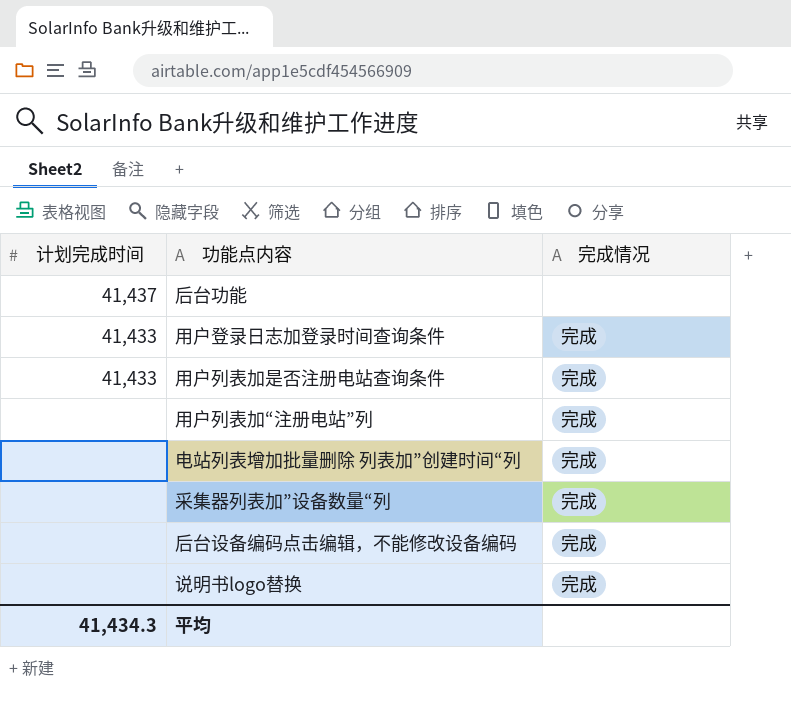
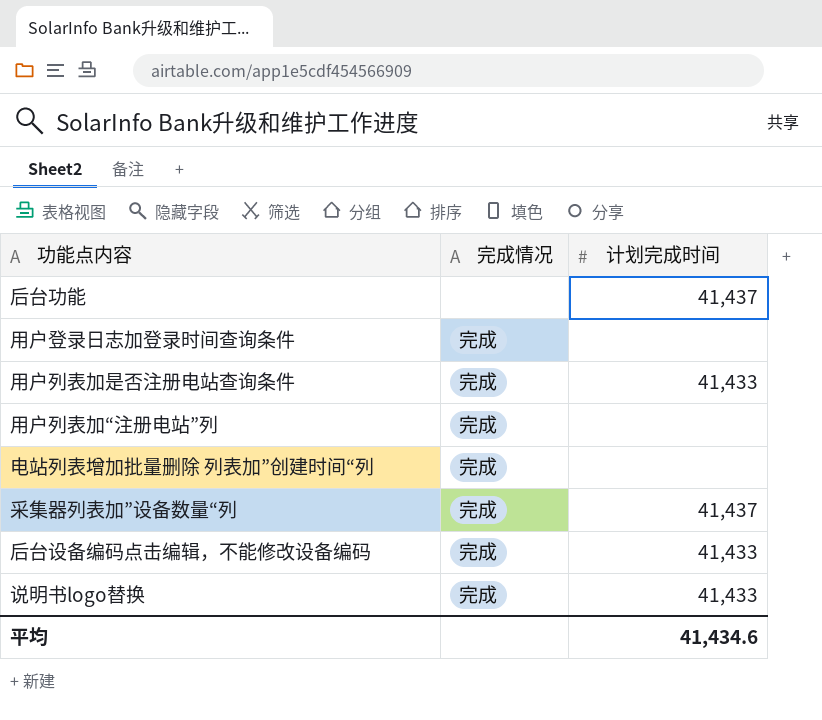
column 计划完成时间 | position: 1 -> 3
用户登录日志加登录时间查询条件 | 计划完成时间: 41,433 -> none
采集器列表加”设备数量“列 | 计划完成时间: none -> 41,437
后台设备编码点击编辑，不能修改设备编码 | 计划完成时间: none -> 41,433
说明书logo替换 | 计划完成时间: none -> 41,433
平均 | 计划完成时间: 41,434.3 -> 41,434.6

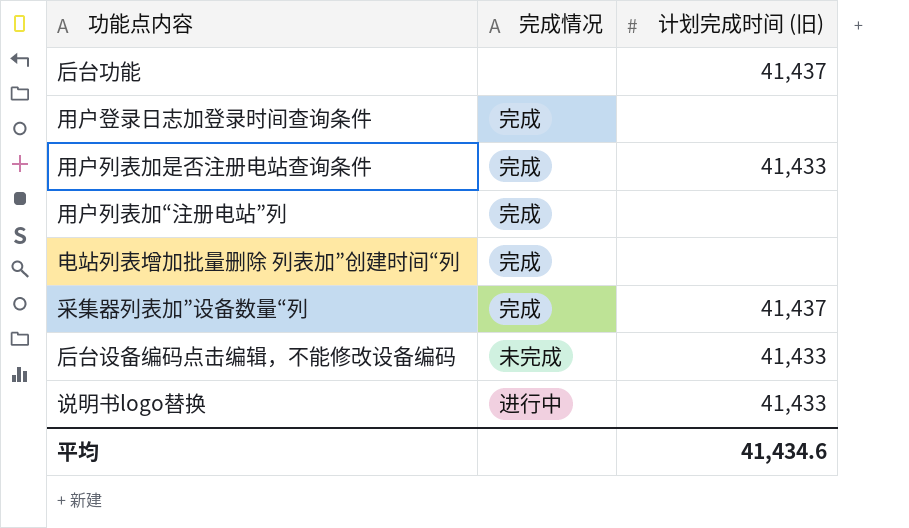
column name: 计划完成时间 -> 计划完成时间 (旧)
后台设备编码点击编辑，不能修改设备编码 | 完成情况: 完成 -> 未完成
说明书logo替换 | 完成情况: 完成 -> 进行中

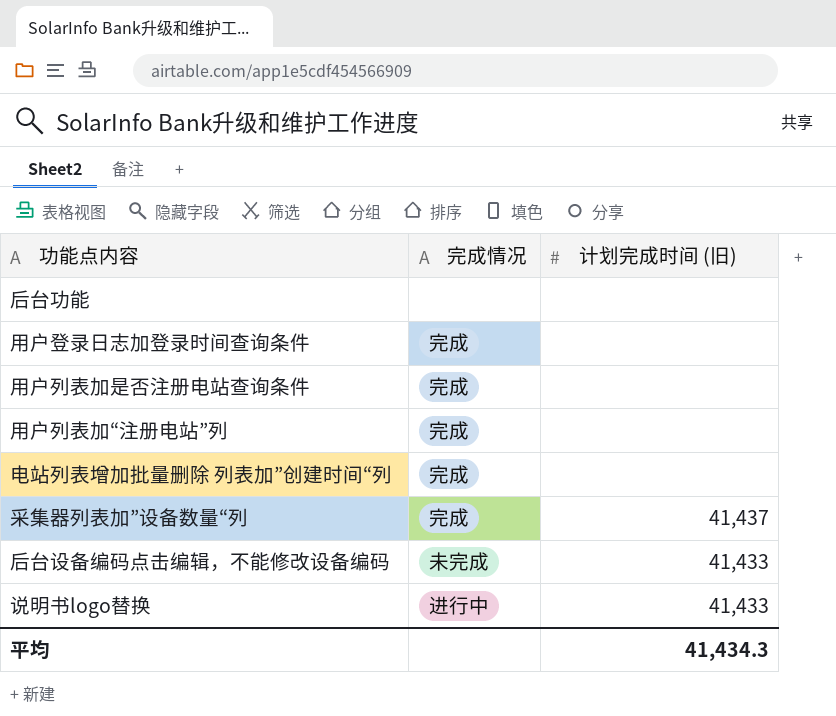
后台功能 | 计划完成时间 (旧): 41,437 -> none
用户列表加是否注册电站查询条件 | 计划完成时间 (旧): 41,433 -> none
平均 | 计划完成时间 (旧): 41,434.6 -> 41,434.3

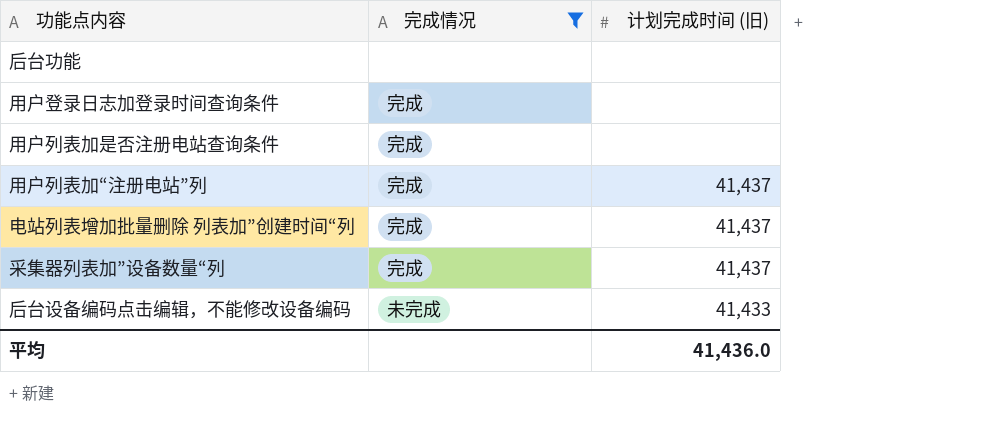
filter: none -> 完成情况 != 进行中
用户列表加“注册电站”列 | 计划完成时间 (旧): none -> 41,437
电站列表增加批量删除 列表加”创建时间“列 | 计划完成时间 (旧): none -> 41,437
平均 | 计划完成时间 (旧): 41,434.3 -> 41,436.0

